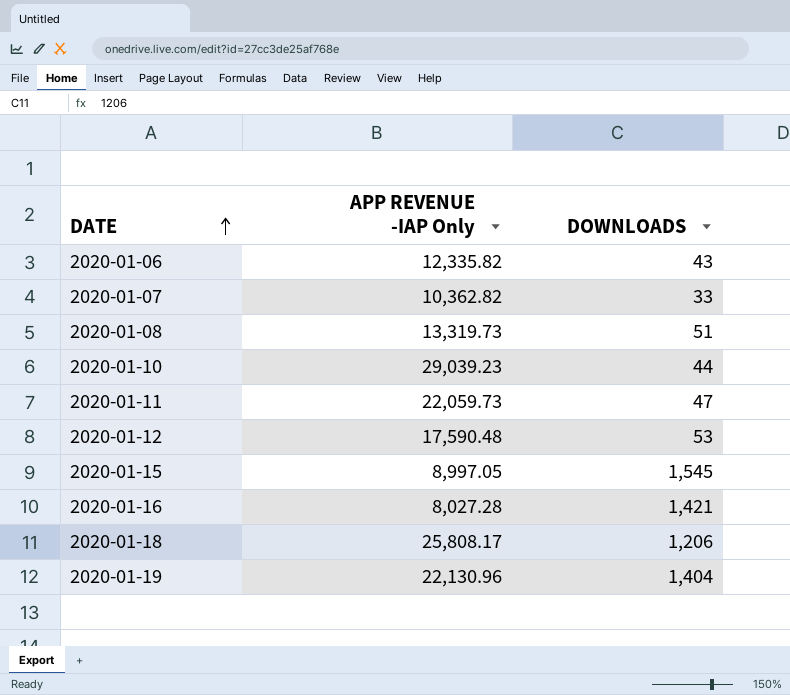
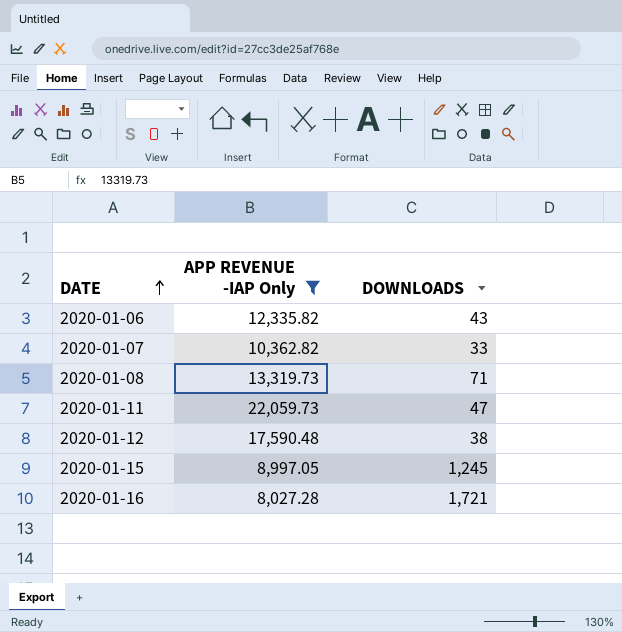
filter: none -> APP REVENUE -IAP Only <= 22,059.73
2020-01-08 | DOWNLOADS: 51 -> 71
2020-01-12 | DOWNLOADS: 53 -> 38
2020-01-15 | DOWNLOADS: 1,545 -> 1,245
2020-01-16 | DOWNLOADS: 1,421 -> 1,721

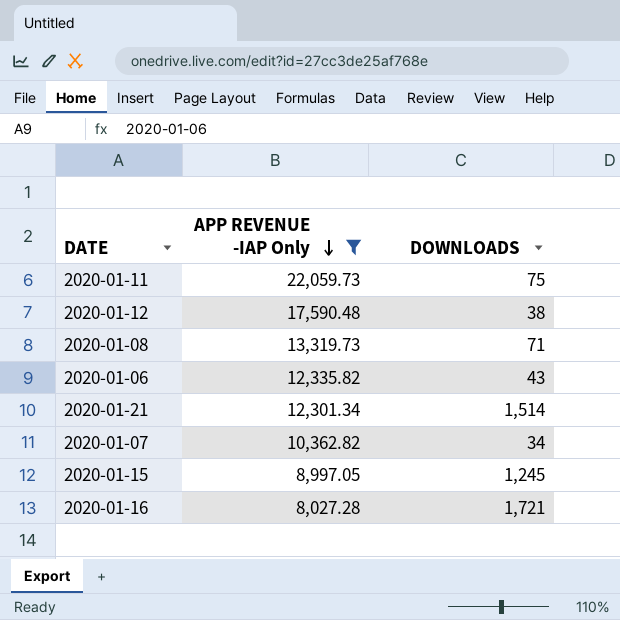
row order: DATE ascending -> APP REVENUE -IAP Only descending
2020-01-11 | DOWNLOADS: 47 -> 75
row 2020-01-21: none -> 12,301.34 | 1,514
2020-01-07 | DOWNLOADS: 33 -> 34

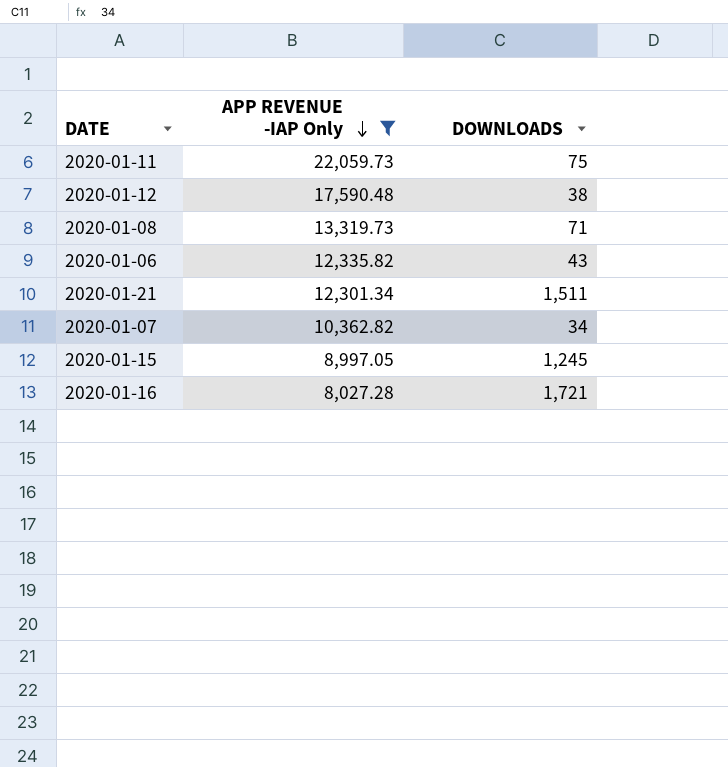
2020-01-21 | DOWNLOADS: 1,514 -> 1,511

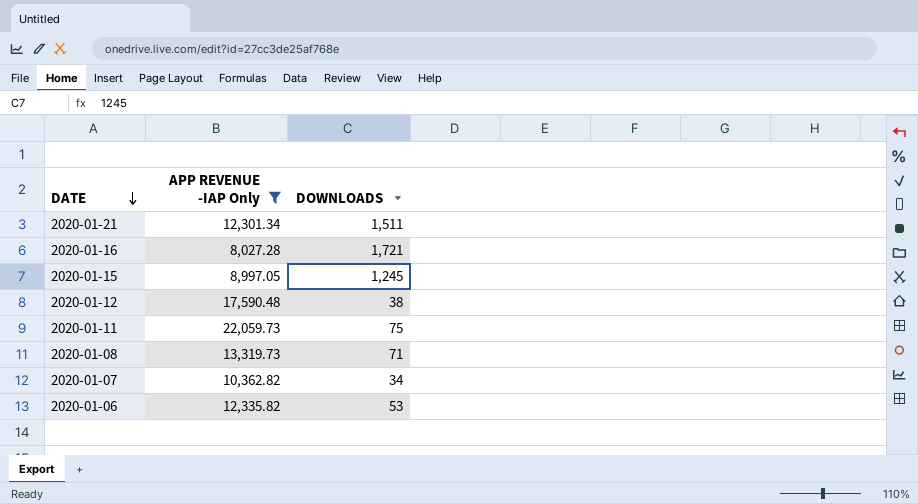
row order: APP REVENUE -IAP Only descending -> DATE descending
2020-01-06 | DOWNLOADS: 43 -> 53

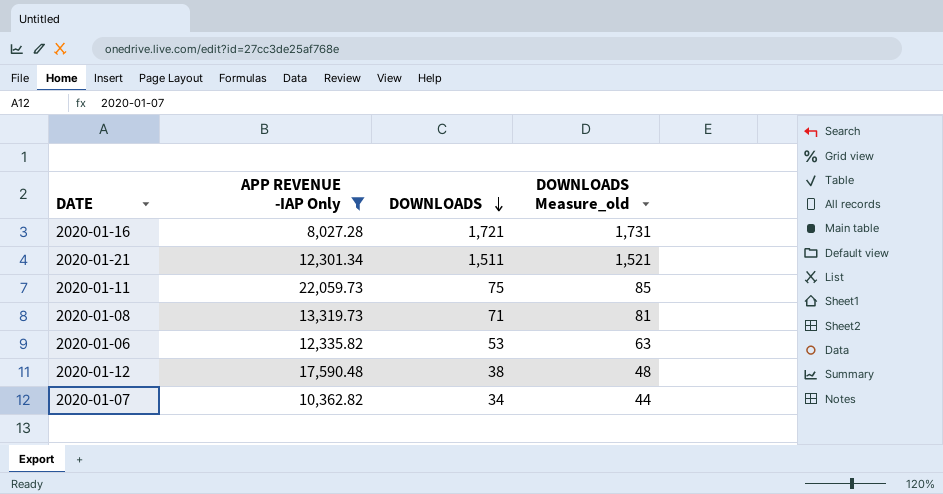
row order: DATE descending -> DOWNLOADS descending
column DOWNLOADS Measure_old | formula: none -> [DOWNLOADS] + 10
row 2020-01-15: 8,997.05 | 1,245 -> none

